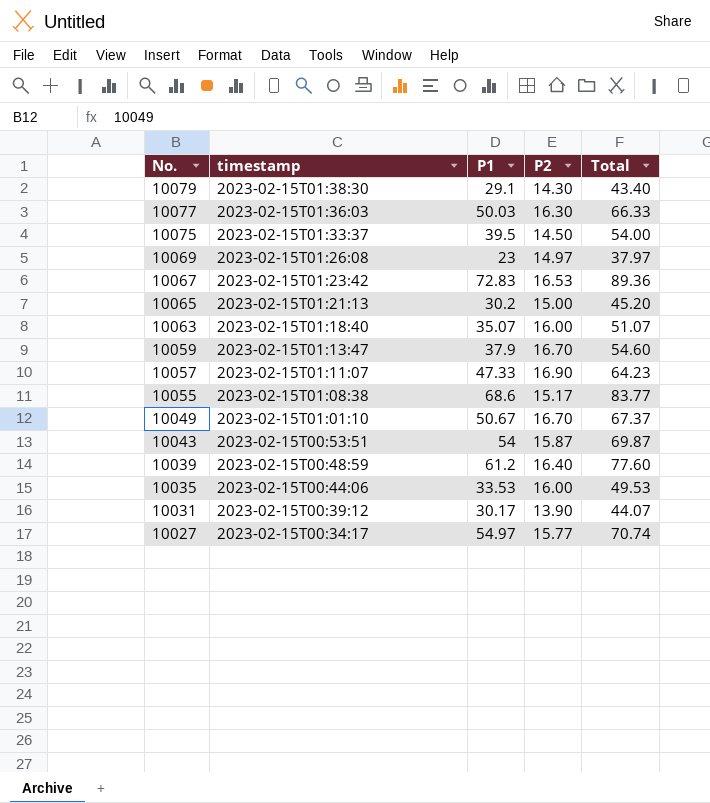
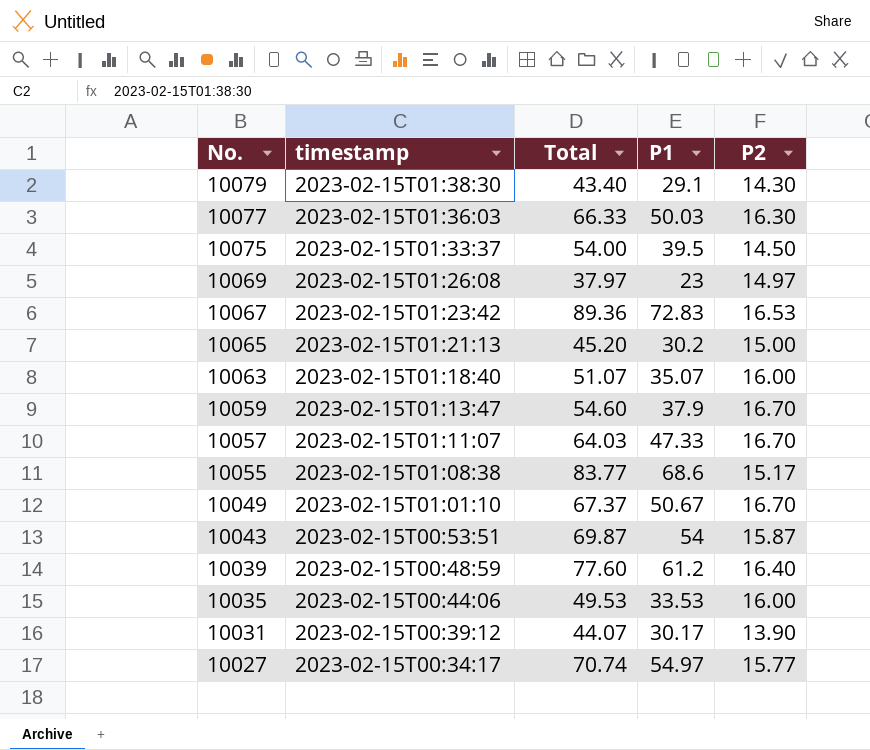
column Total | position: 5 -> 3
10057 | Total: 64.23 -> 64.03
10057 | P2: 16.90 -> 16.70

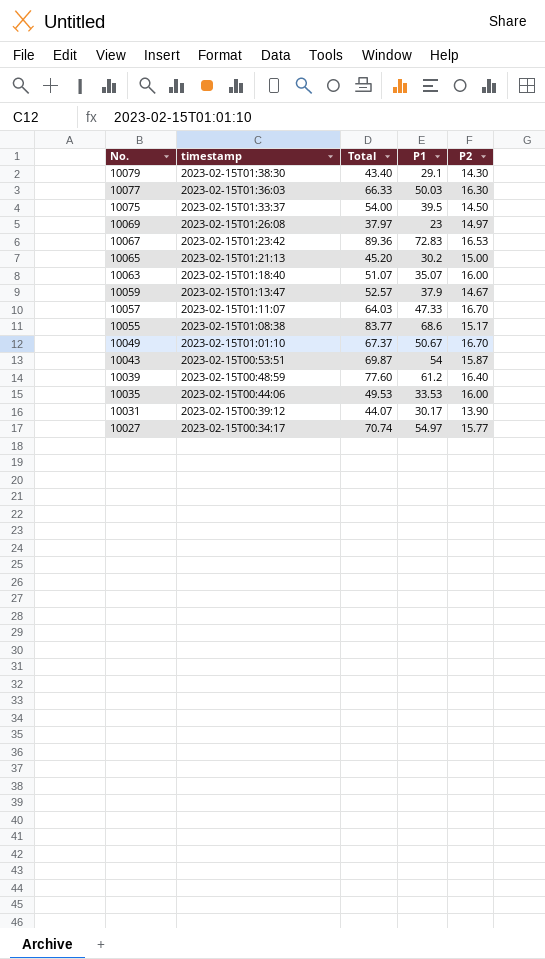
10059 | Total: 54.60 -> 52.57
10059 | P2: 16.70 -> 14.67

